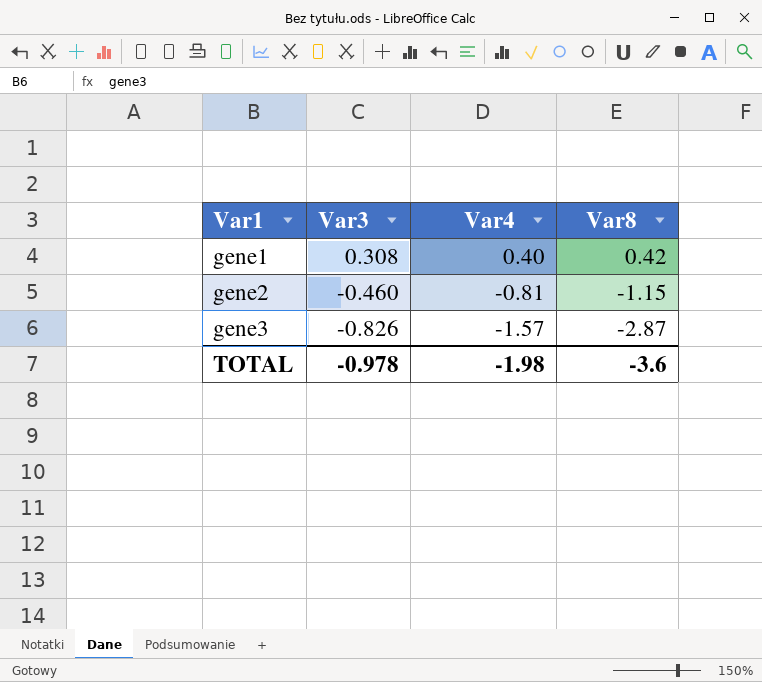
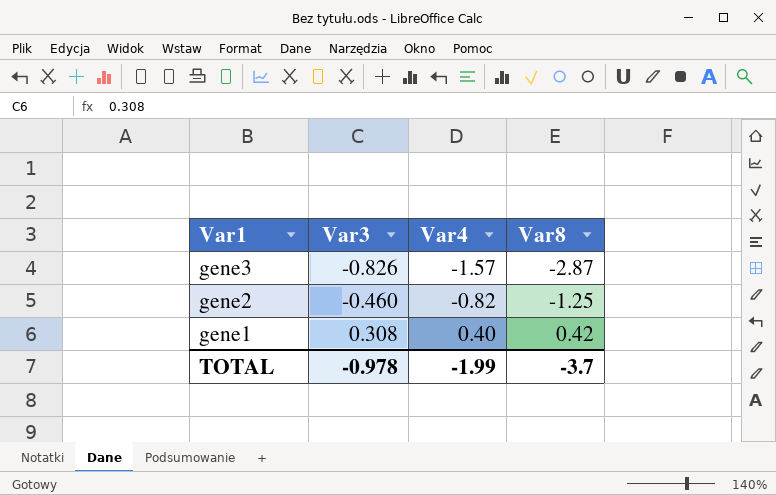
row order: Var1 ascending -> Var1 descending
gene2 | Var4: -0.81 -> -0.82
gene2 | Var8: -1.15 -> -1.25
TOTAL | Var4: -1.98 -> -1.99
TOTAL | Var8: -3.6 -> -3.7

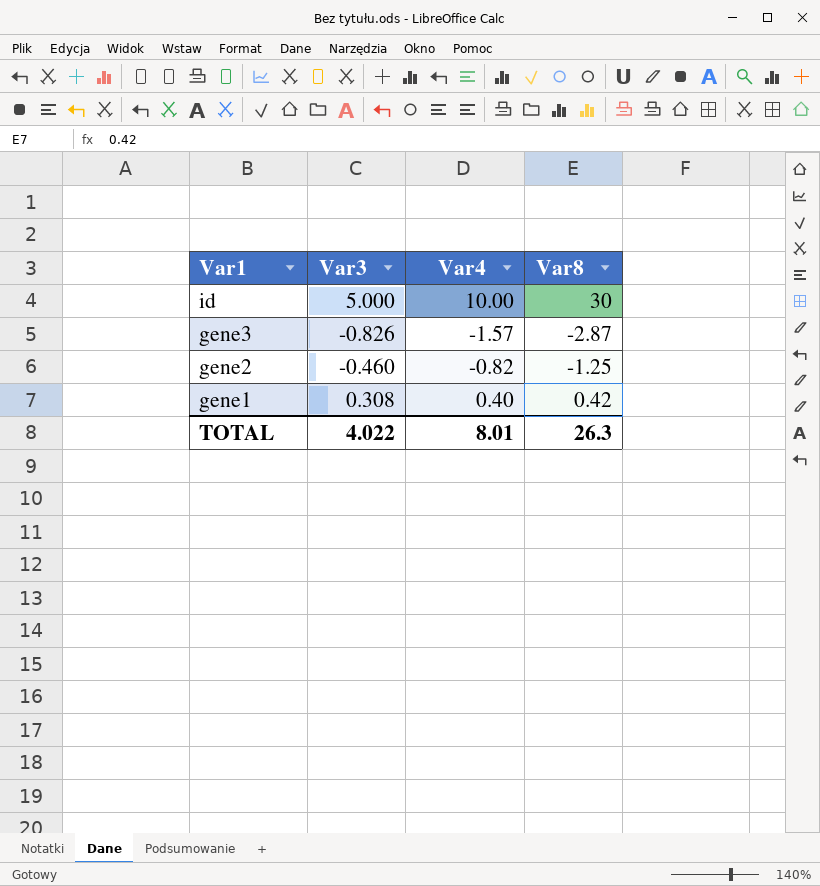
row id: none -> 5.000 | 10.00 | 30
TOTAL | Var3: -0.978 -> 4.022
TOTAL | Var4: -1.99 -> 8.01
TOTAL | Var8: -3.7 -> 26.3

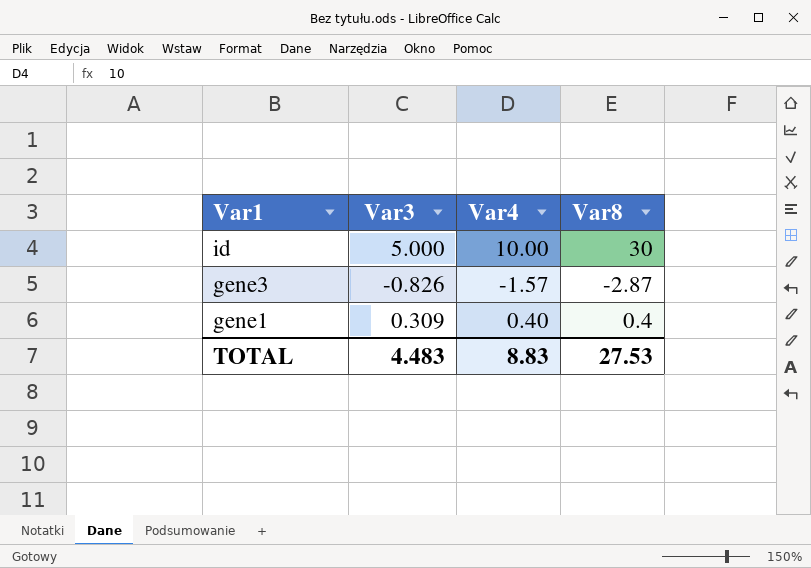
row gene2: -0.460 | -0.82 | -1.25 -> none
gene1 | Var3: 0.308 -> 0.309
gene1 | Var8: 0.42 -> 0.4
TOTAL | Var3: 4.022 -> 4.483
TOTAL | Var4: 8.01 -> 8.83
TOTAL | Var8: 26.3 -> 27.53

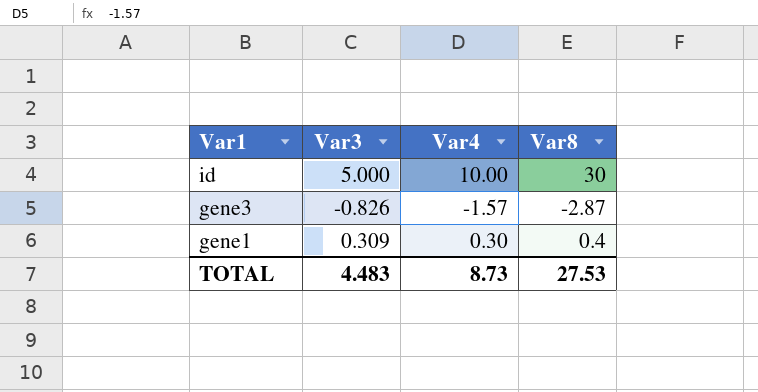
gene1 | Var4: 0.40 -> 0.30
TOTAL | Var4: 8.83 -> 8.73

